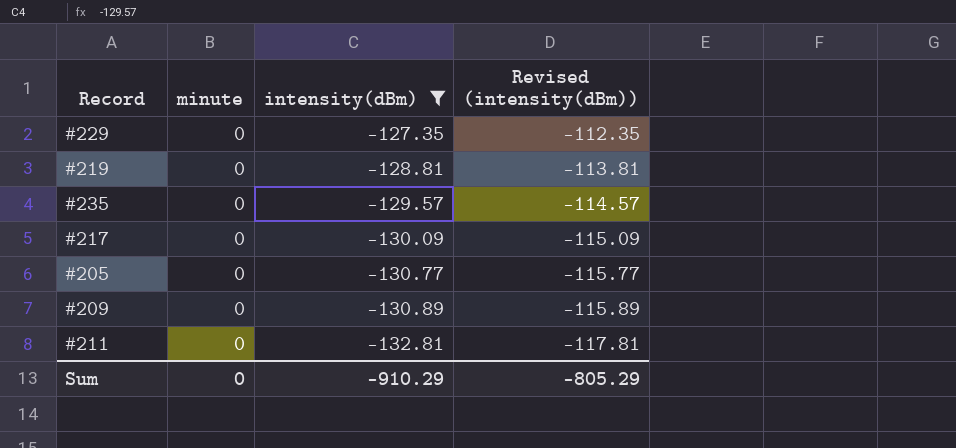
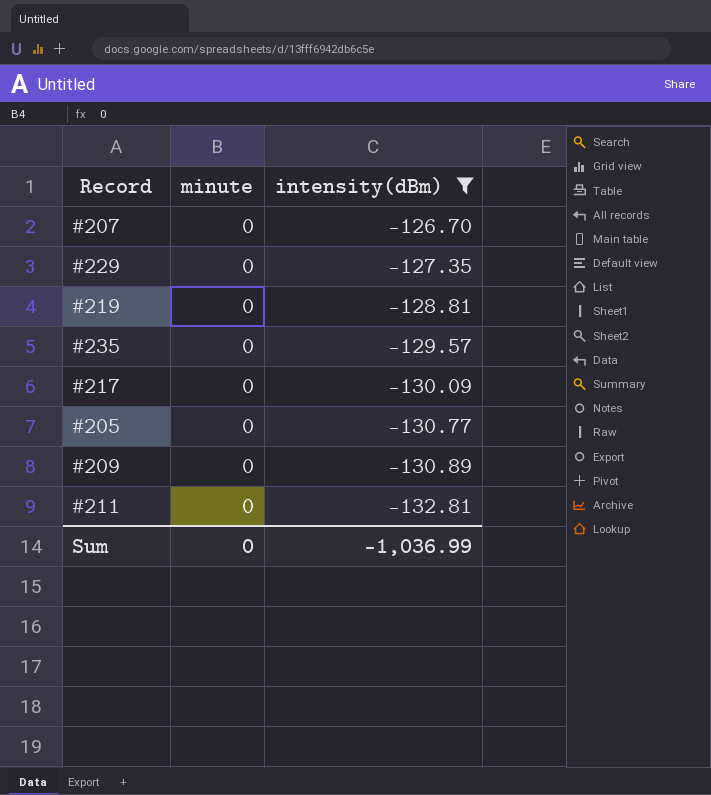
column Revised (intensity(dBm)) | formula: [intensity(dBm)] + 15 -> none
row #207: none -> 0 | -126.70
Sum | intensity(dBm): -910.29 -> -1,036.99

